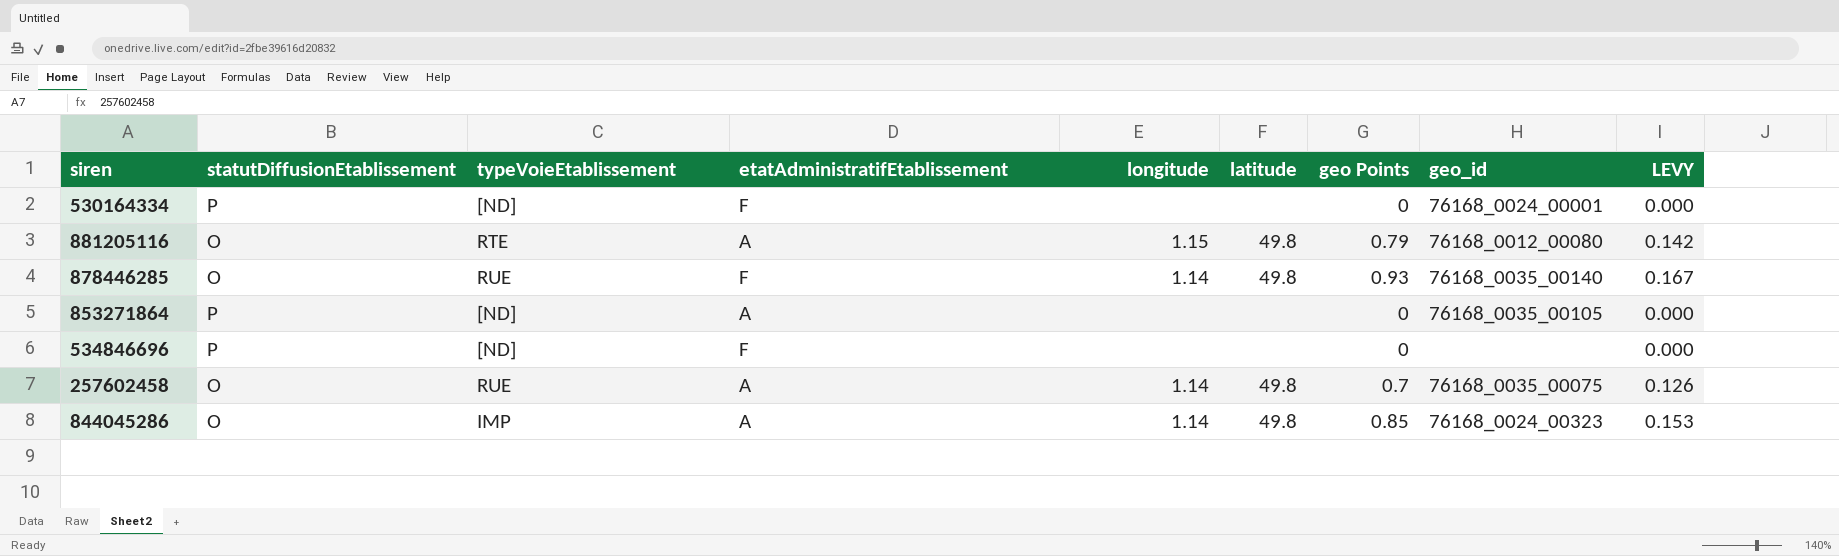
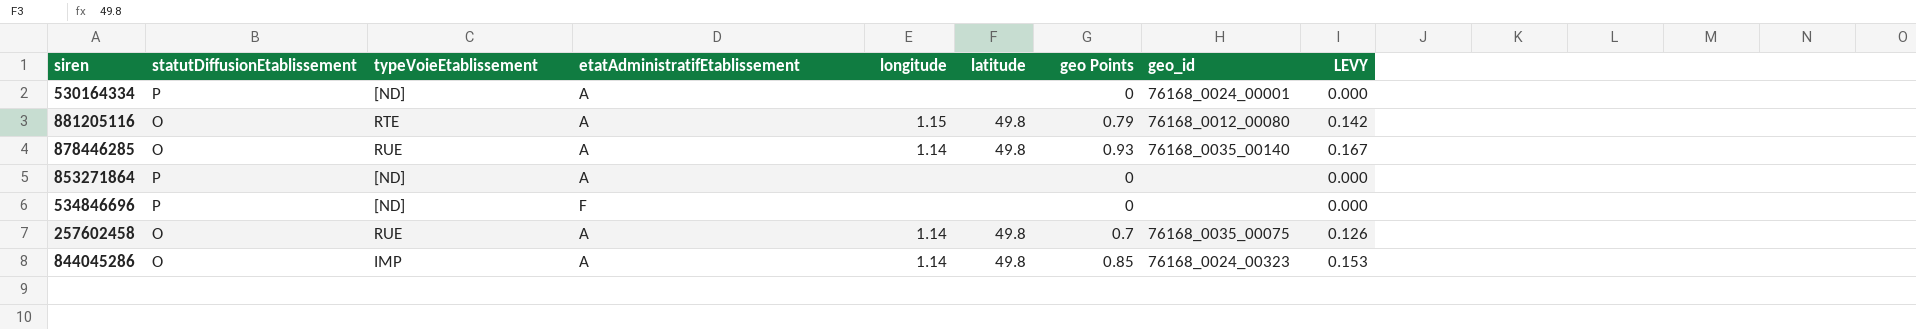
530164334 | etatAdministratifEtablissement: F -> A
878446285 | etatAdministratifEtablissement: F -> A
853271864 | geo_id: 76168_0035_00105 -> none

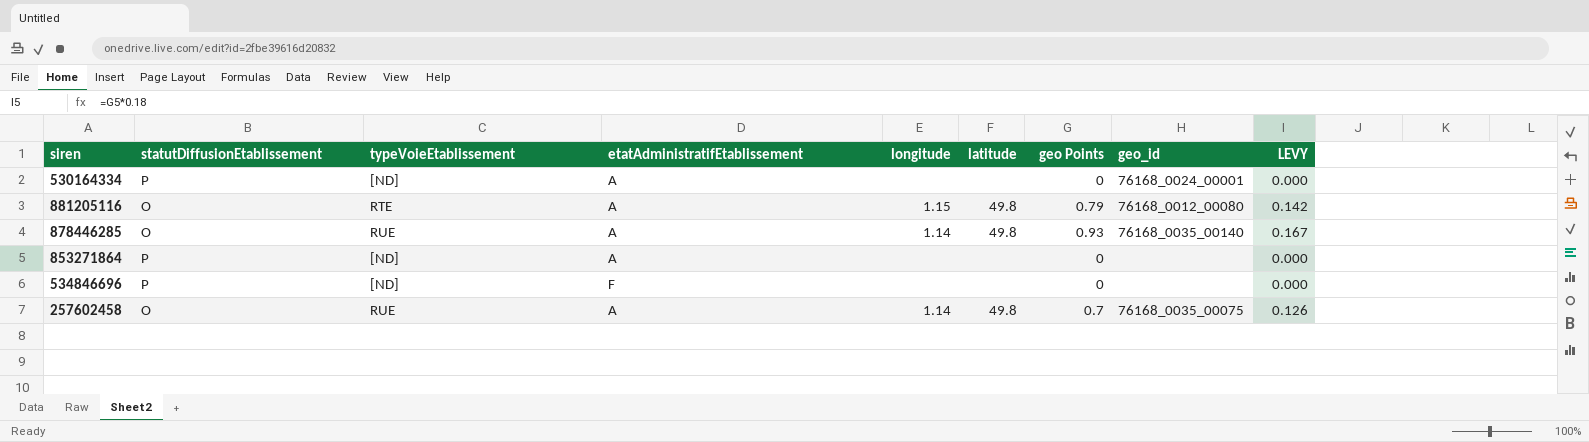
row 844045286: O | IMP | A | 1.14 | 49.8 | 0.85 | 76168_0024_00323 | 0.153 -> none

